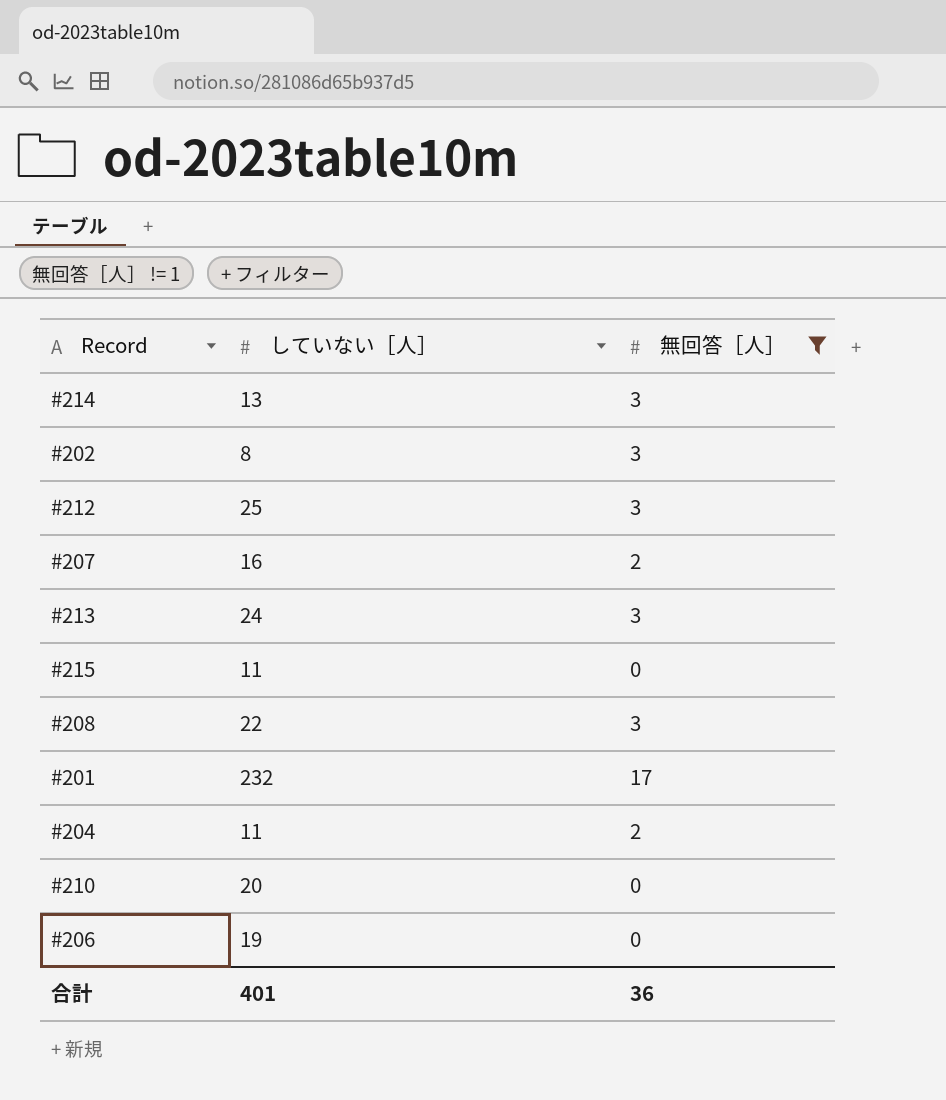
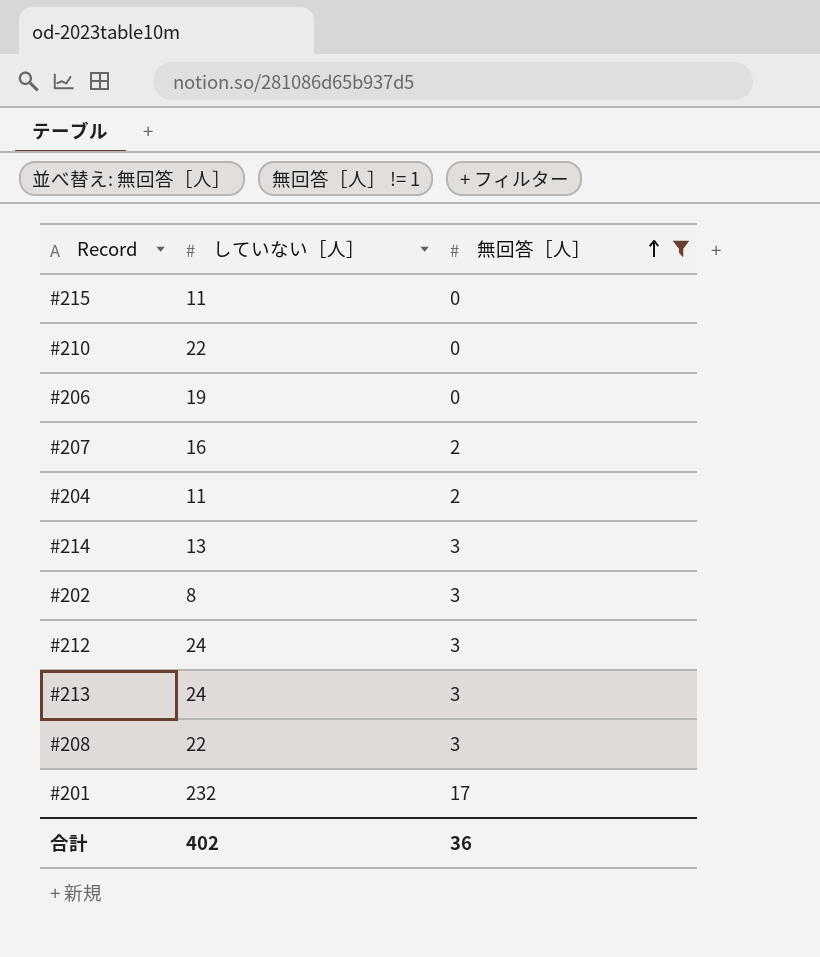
row order: none -> 無回答［人］ ascending
#210 | していない［人］: 20 -> 22
#212 | していない［人］: 25 -> 24
合計 | していない［人］: 401 -> 402

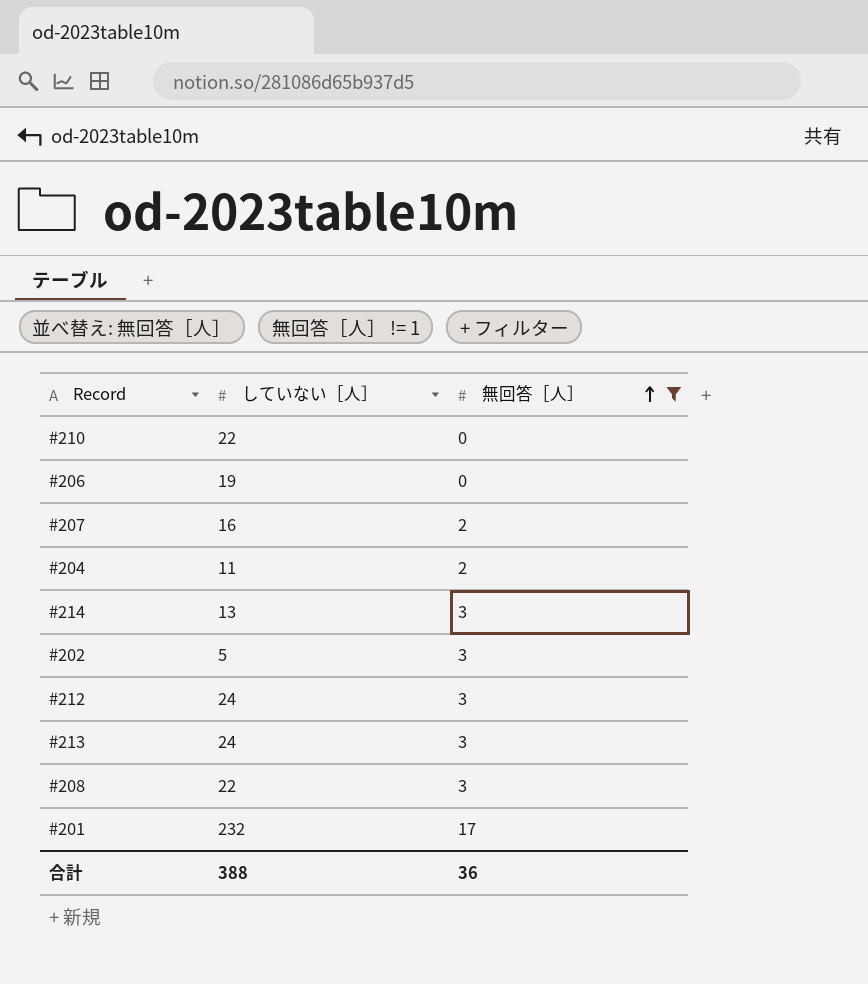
row #215: 11 | 0 -> none
#202 | していない［人］: 8 -> 5
合計 | していない［人］: 402 -> 388

